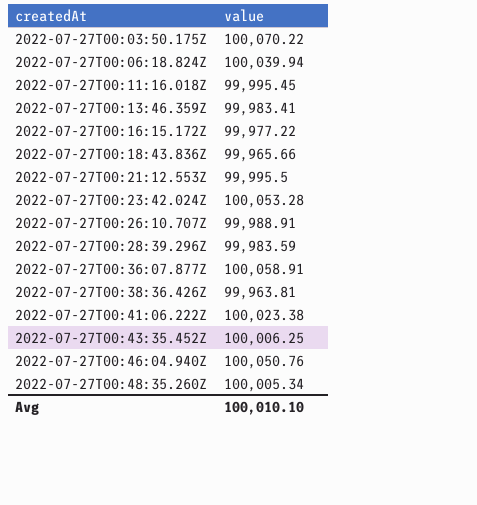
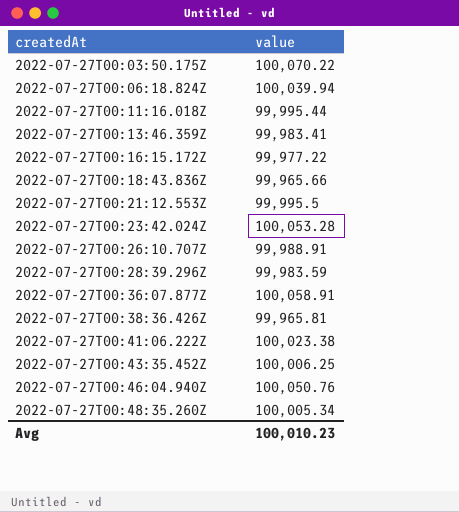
2022-07-27T00:11:16.018Z | value: 99,995.45 -> 99,995.44
2022-07-27T00:38:36.426Z | value: 99,963.81 -> 99,965.81
Avg | value: 100,010.10 -> 100,010.23

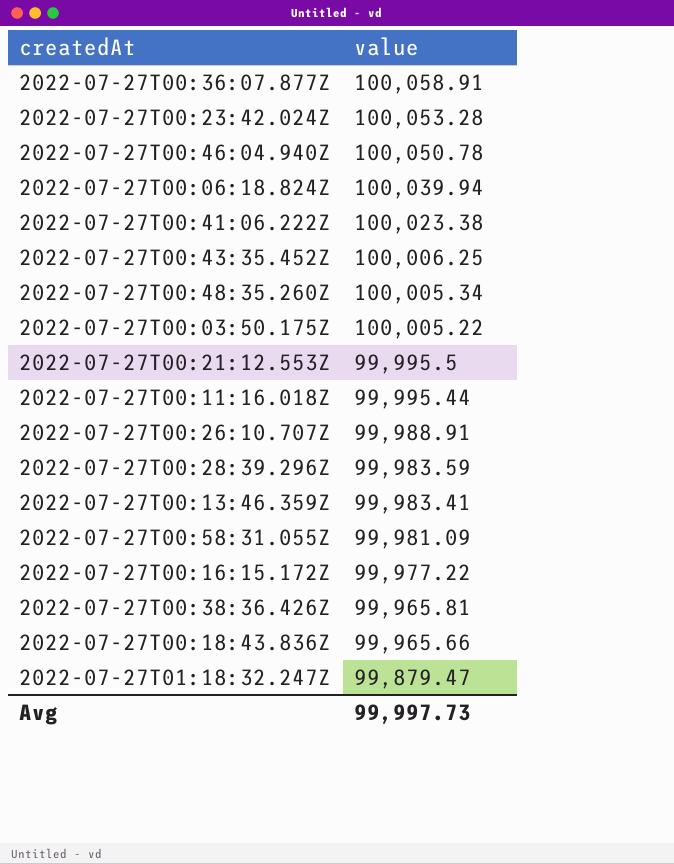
row order: createdAt ascending -> value descending
2022-07-27T00:46:04.940Z | value: 100,050.76 -> 100,050.78
2022-07-27T00:03:50.175Z | value: 100,070.22 -> 100,005.22
row 2022-07-27T00:58:31.055Z: none -> 99,981.09
row 2022-07-27T01:18:32.247Z: none -> 99,879.47
Avg | value: 100,010.23 -> 99,997.73

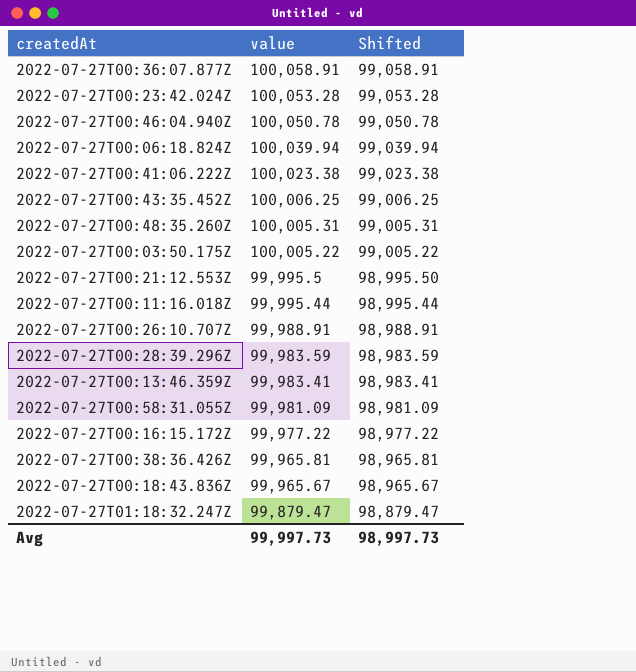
column Shifted | formula: none -> [value] - 1000
2022-07-27T00:48:35.260Z | value: 100,005.34 -> 100,005.31
2022-07-27T00:18:43.836Z | value: 99,965.66 -> 99,965.67

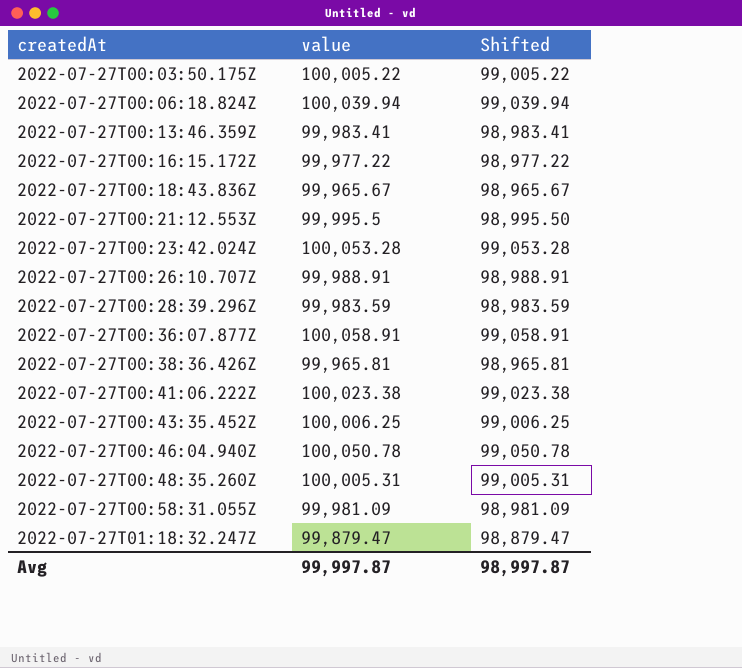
row order: value descending -> createdAt ascending
row 2022-07-27T00:11:16.018Z: 99,995.44 | 98,995.44 -> none
Avg | value: 99,997.73 -> 99,997.87
Avg | Shifted: 98,997.73 -> 98,997.87

